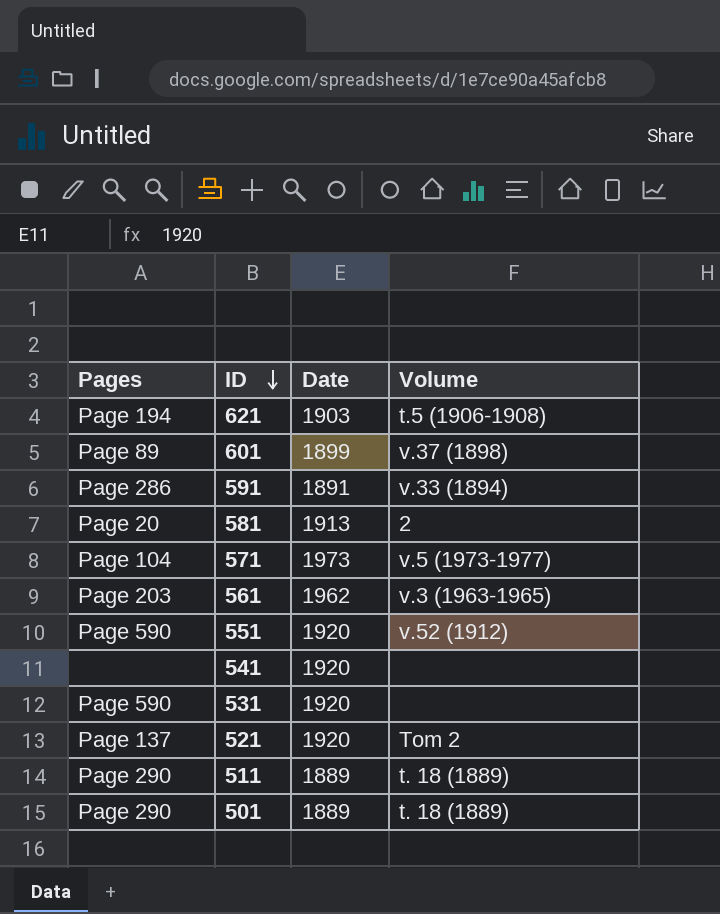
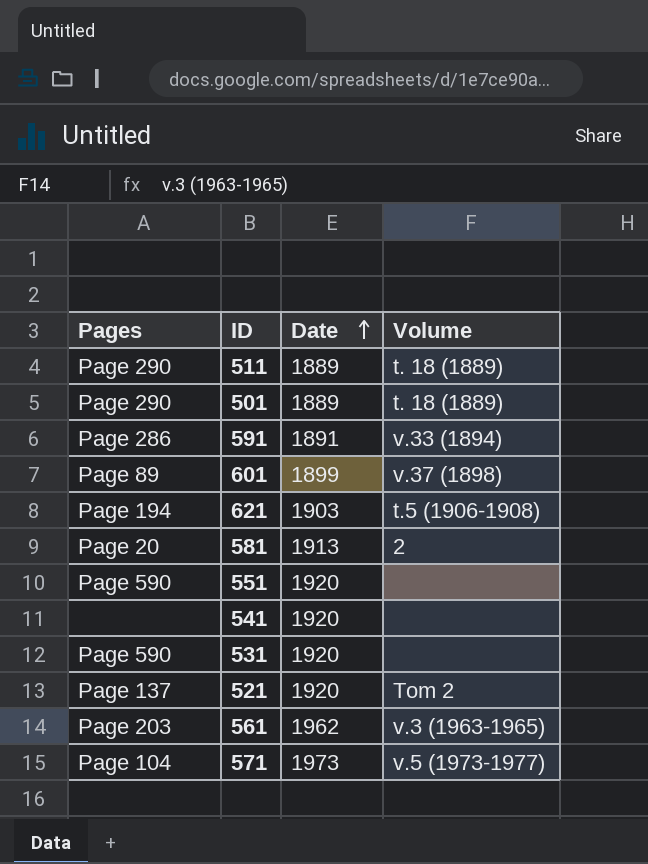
row order: ID descending -> Date ascending
551 | Volume: v.52 (1912) -> none

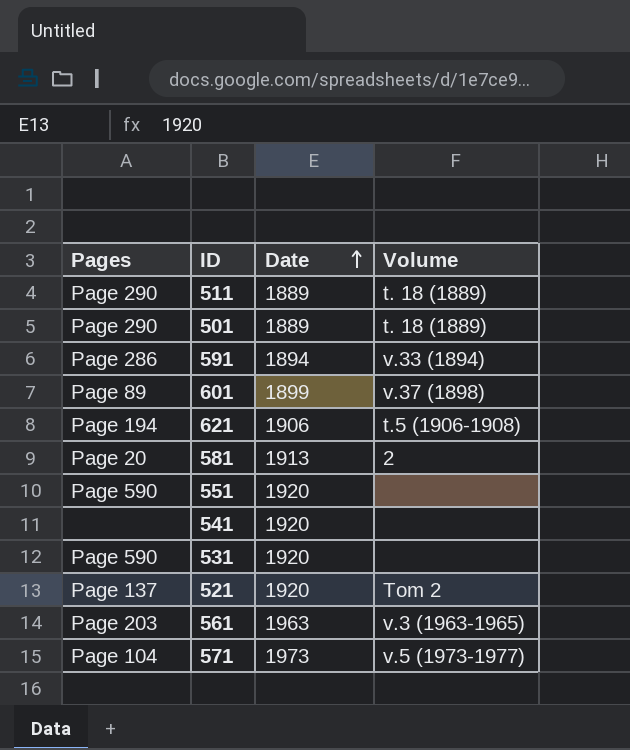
591 | Date: 1891 -> 1894
621 | Date: 1903 -> 1906
561 | Date: 1962 -> 1963

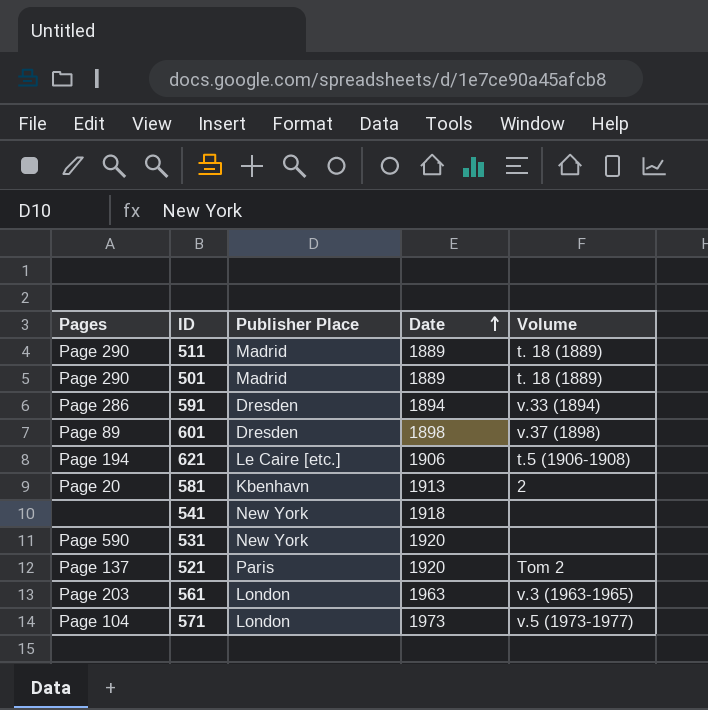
column Publisher Place | position: none -> 3
row 551: Page 590 | 1920 | none -> none
601 | Date: 1899 -> 1898
541 | Date: 1920 -> 1918

